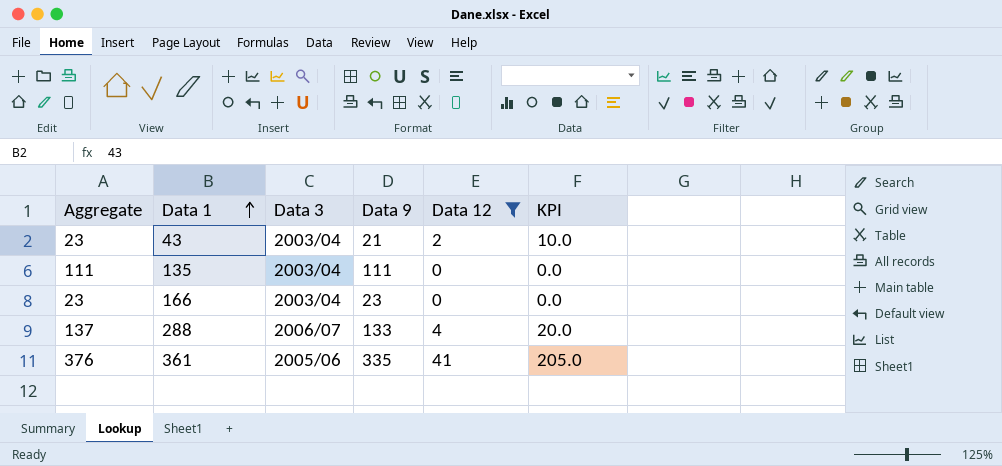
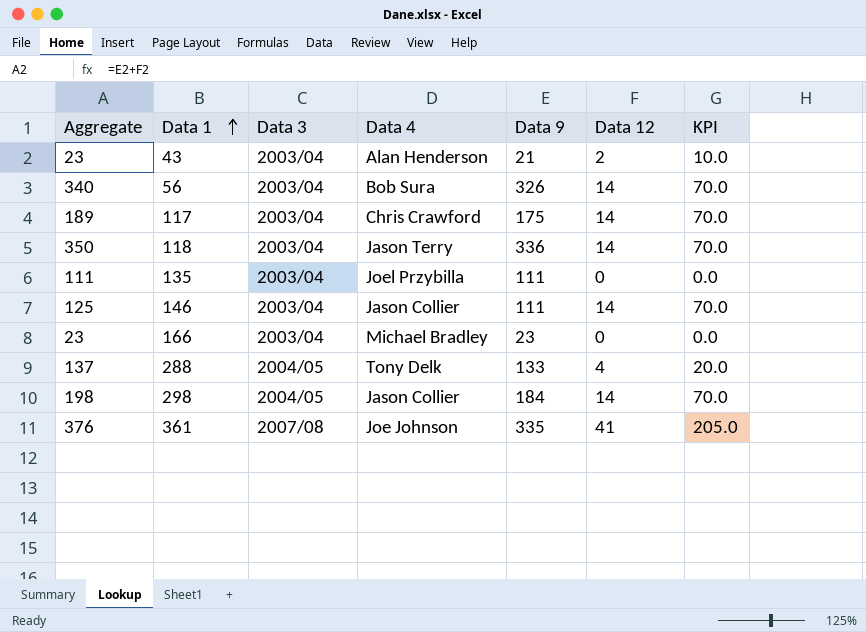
filter: Data 12 != 14 -> none
column Data 4 | position: none -> 4
288 | Data 3: 2006/07 -> 2004/05
361 | Data 3: 2005/06 -> 2007/08

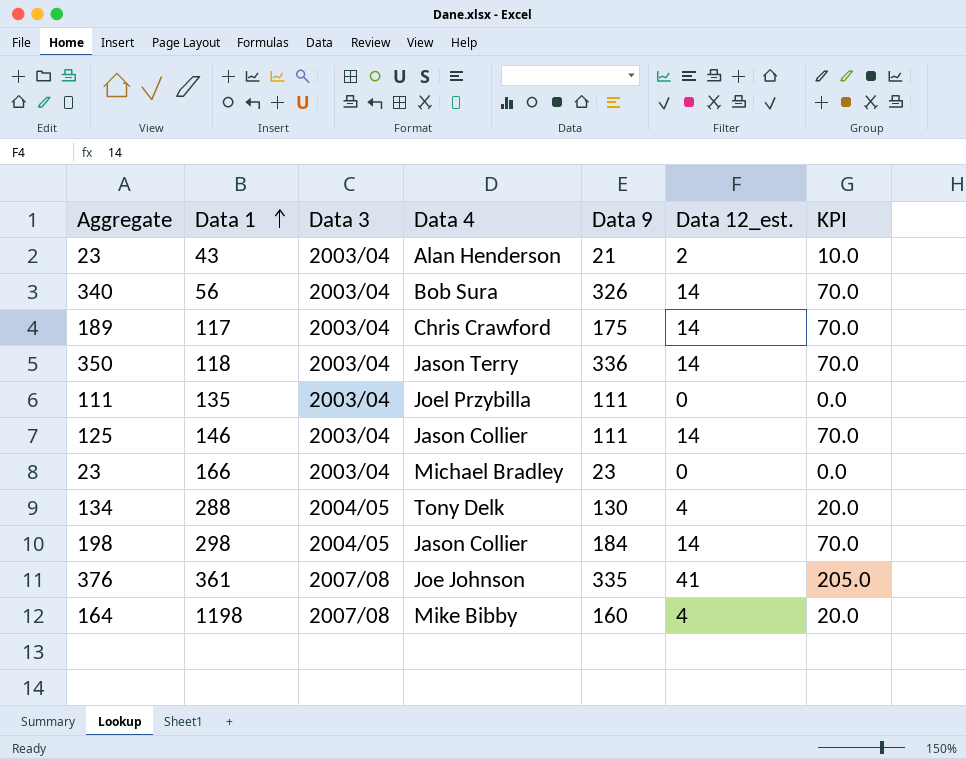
column name: Data 12 -> Data 12_est.
288 | Aggregate: 137 -> 134
288 | Data 9: 133 -> 130
row 1198: none -> 164 | 2007/08 | Mike Bibby | 160 | 4 | 20.0

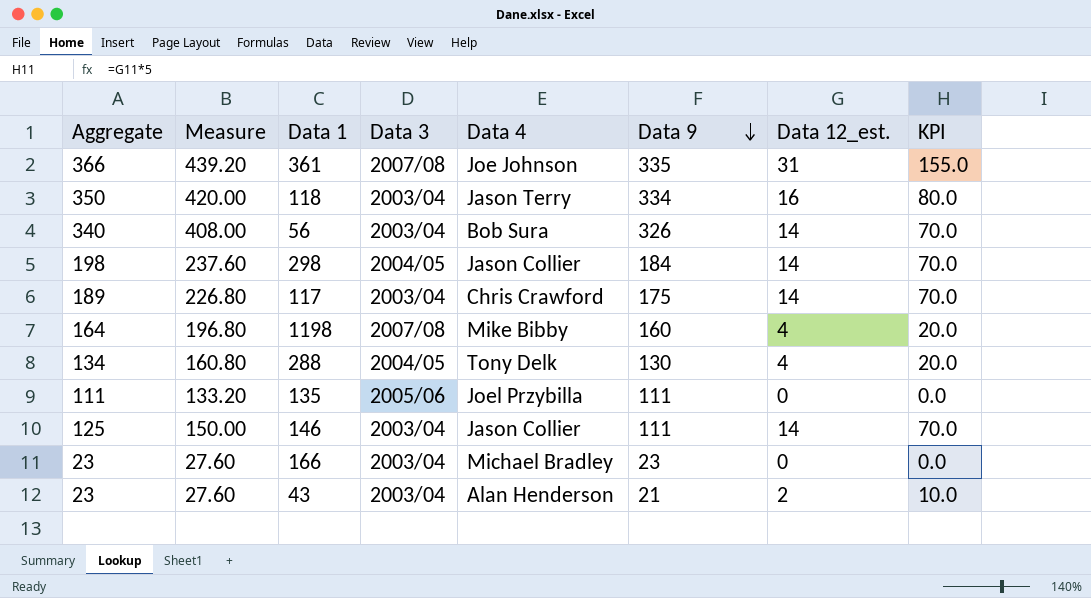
row order: Data 1 ascending -> Data 9 descending
column Measure | formula: none -> [Aggregate] * 1.2
361 | Aggregate: 376 -> 366
361 | Data 12_est.: 41 -> 31
361 | KPI: 205.0 -> 155.0
118 | Data 9: 336 -> 334
118 | Data 12_est.: 14 -> 16
118 | KPI: 70.0 -> 80.0
135 | Data 3: 2003/04 -> 2005/06

